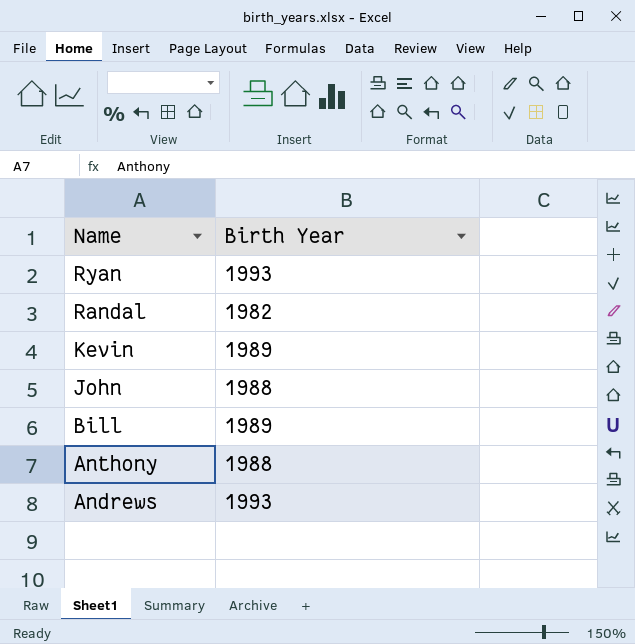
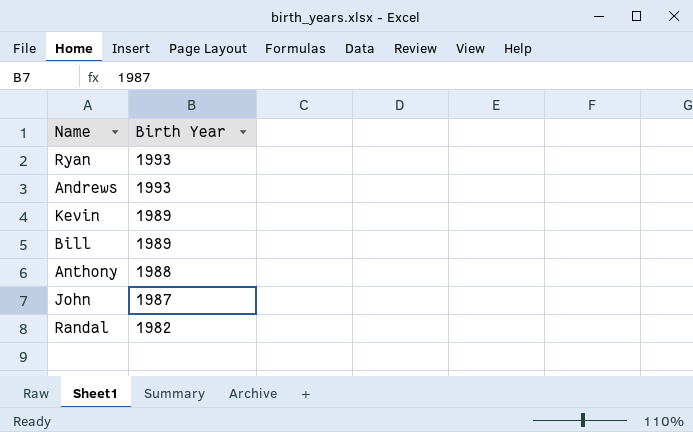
row order: Name descending -> Birth Year descending
John | Birth Year: 1988 -> 1987

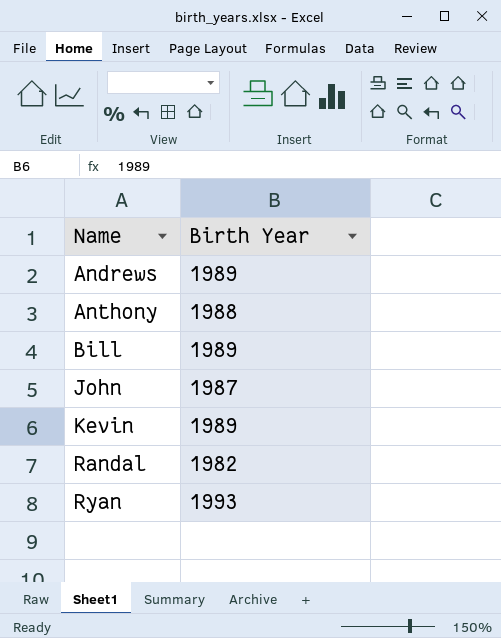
row order: Birth Year descending -> Name ascending
Andrews | Birth Year: 1993 -> 1989

